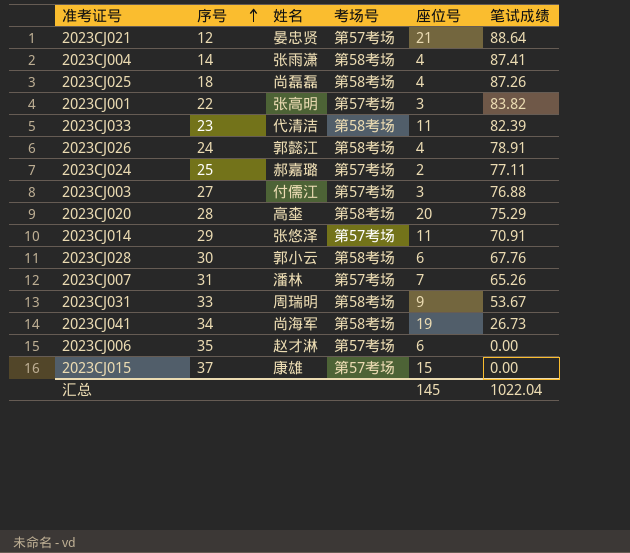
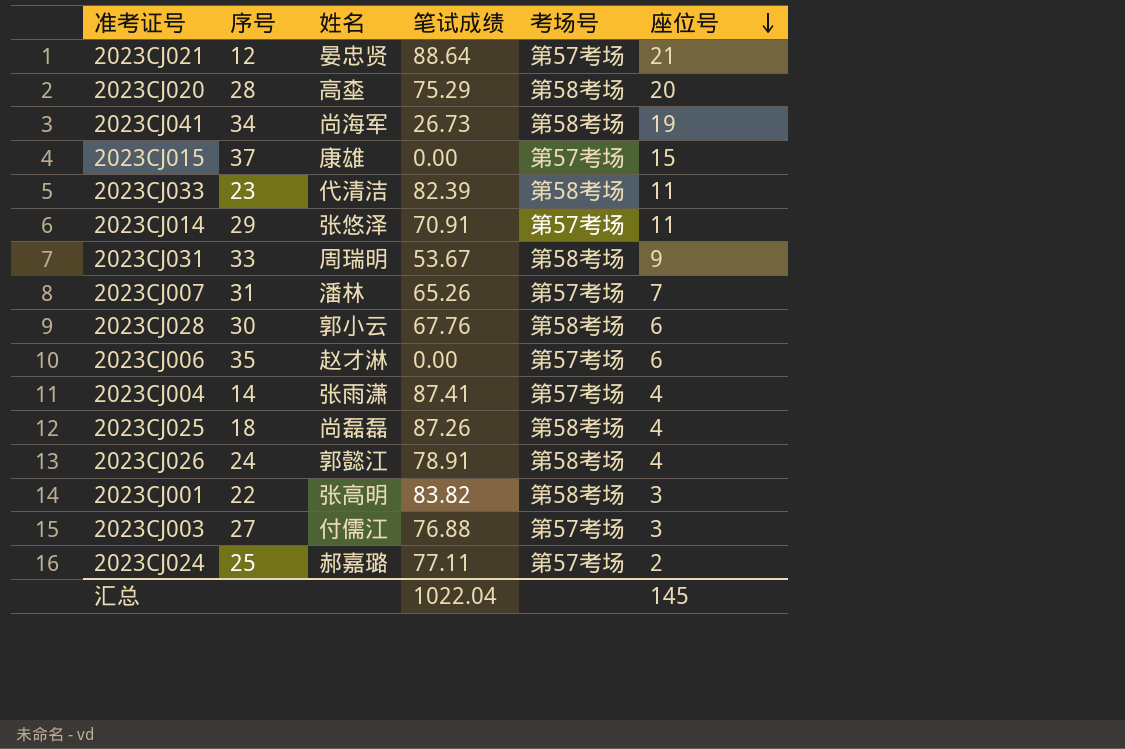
row order: 序号 ascending -> 座位号 descending
column 笔试成绩 | position: 6 -> 4
2023CJ004 | 考场号: 第58考场 -> 第57考场
2023CJ001 | 考场号: 第57考场 -> 第58考场

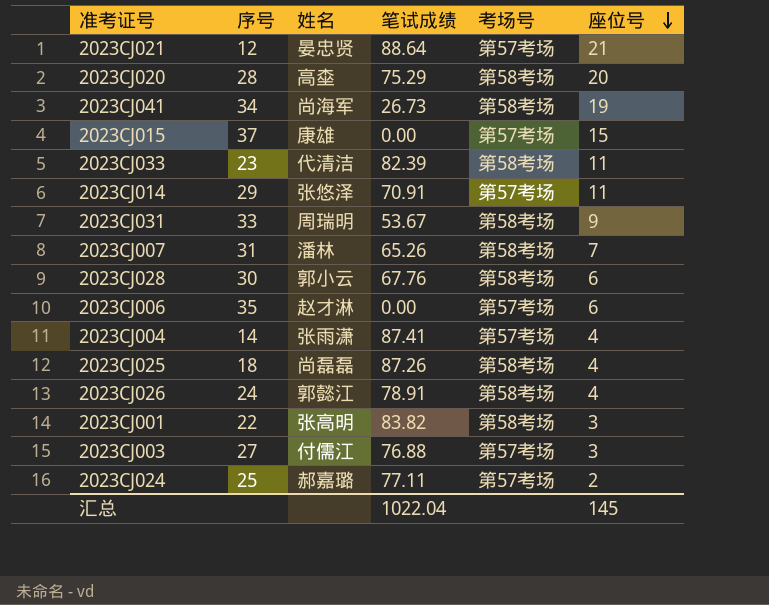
2023CJ007 | 考场号: 第57考场 -> 第58考场

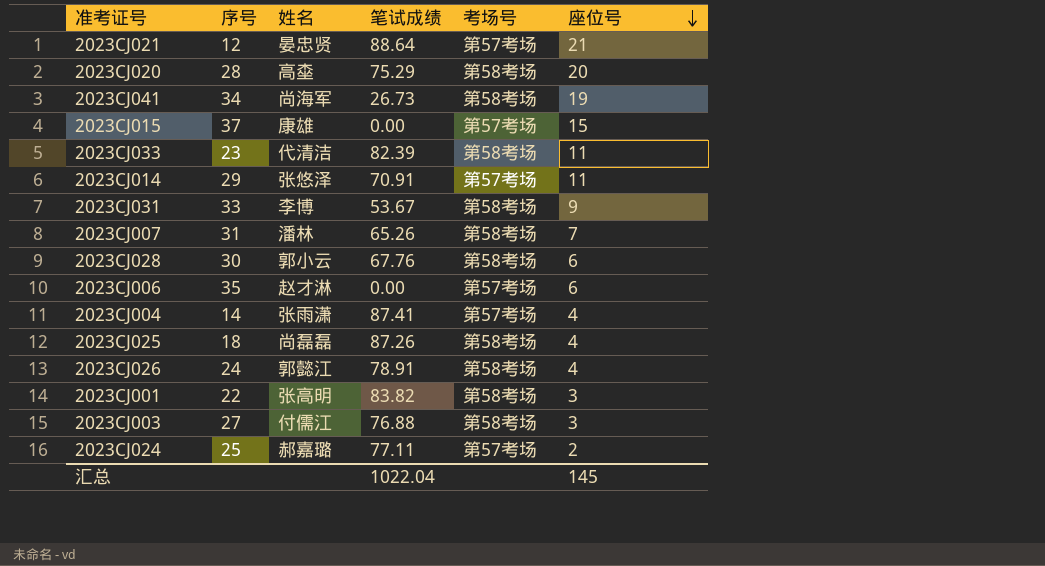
2023CJ031 | 姓名: 周瑞明 -> 李博
2023CJ003 | 考场号: 第57考场 -> 第58考场

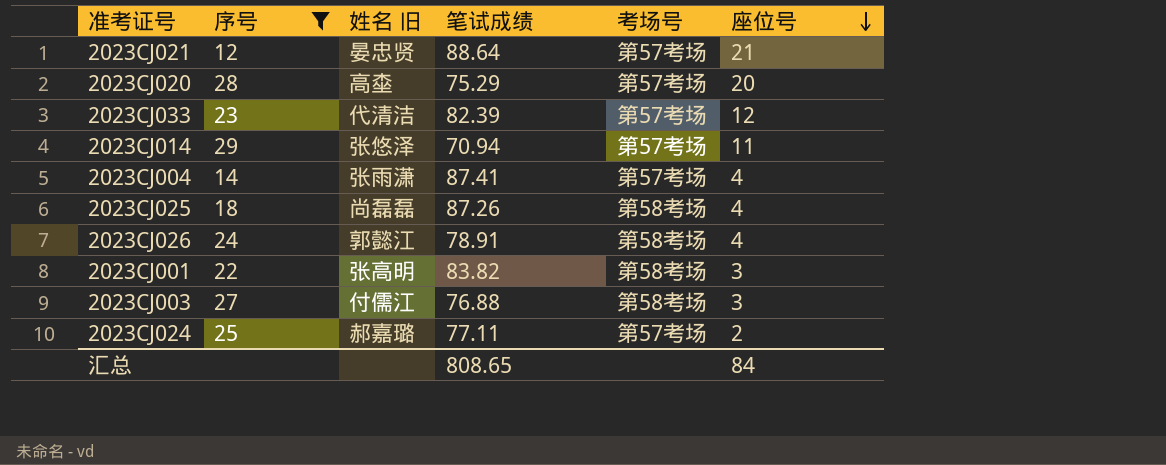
filter: none -> 序号 <= 29
column name: 姓名 -> 姓名 旧
2023CJ020 | 考场号: 第58考场 -> 第57考场
2023CJ033 | 考场号: 第58考场 -> 第57考场
2023CJ033 | 座位号: 11 -> 12
2023CJ014 | 笔试成绩: 70.91 -> 70.94
汇总 | 笔试成绩: 1022.04 -> 808.65
汇总 | 座位号: 145 -> 84

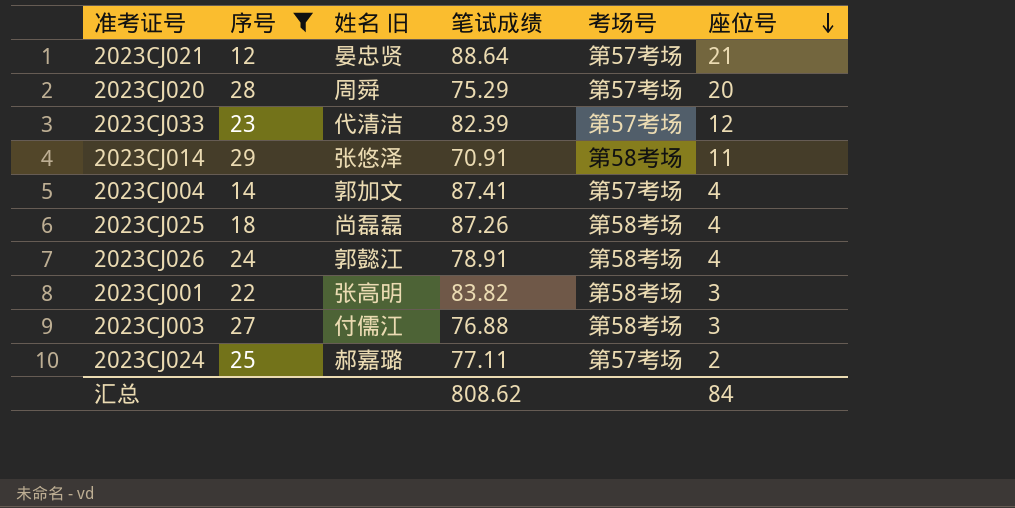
2023CJ020 | 姓名 旧: 高桽 -> 周舜
2023CJ014 | 笔试成绩: 70.94 -> 70.91
2023CJ014 | 考场号: 第57考场 -> 第58考场
2023CJ004 | 姓名 旧: 张雨潇 -> 郭加文
汇总 | 笔试成绩: 808.65 -> 808.62

